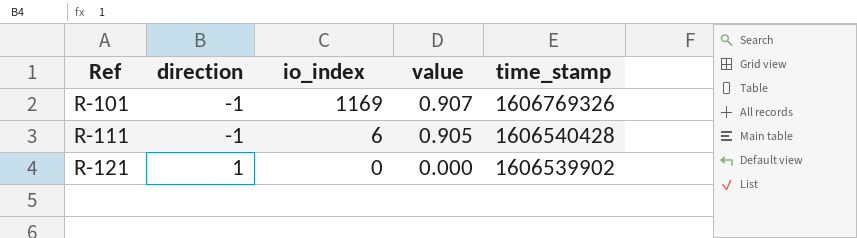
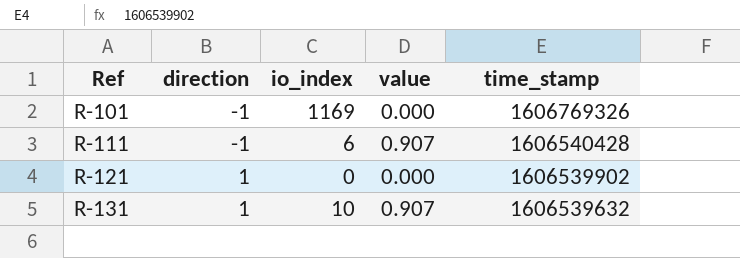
R-101 | value: 0.907 -> 0.000
R-111 | value: 0.905 -> 0.907
row R-131: none -> 1 | 10 | 0.907 | 1606539632

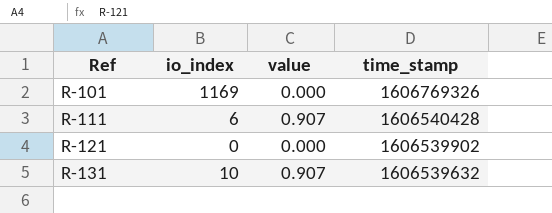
column direction | position: 2 -> none

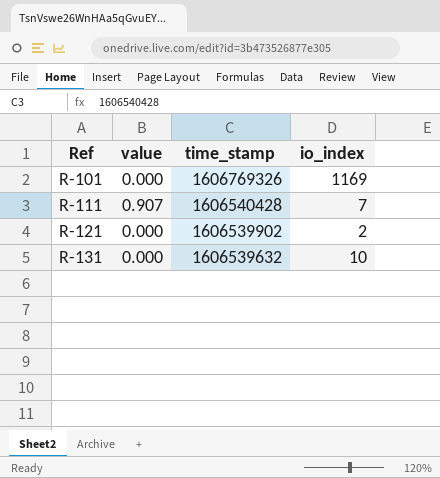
column io_index | position: 2 -> 4
R-111 | io_index: 6 -> 7
R-121 | io_index: 0 -> 2
R-131 | value: 0.907 -> 0.000

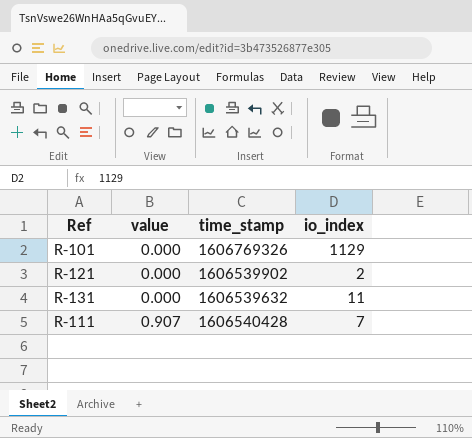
row order: Ref ascending -> value ascending
R-101 | io_index: 1169 -> 1129
R-131 | io_index: 10 -> 11

